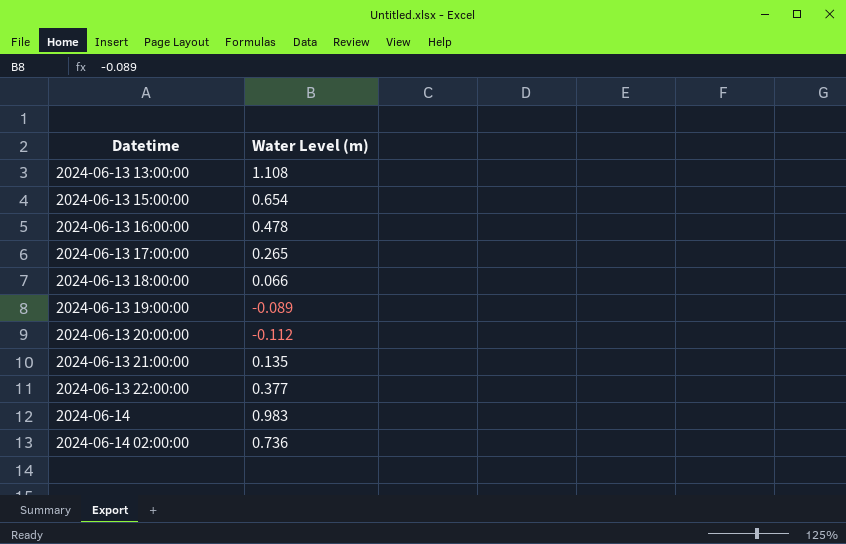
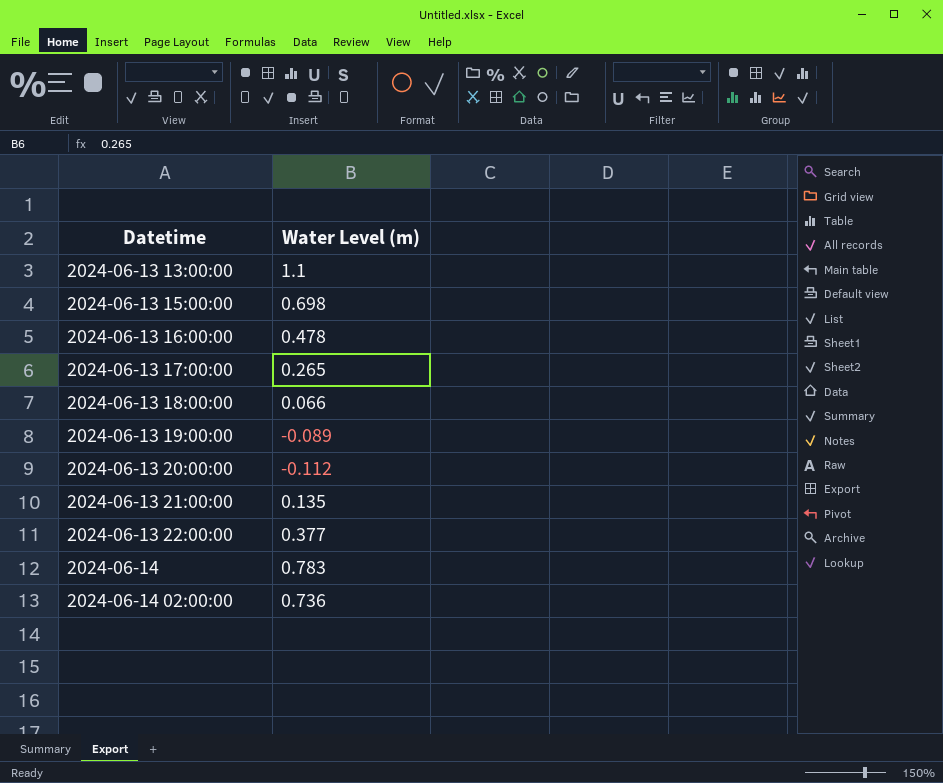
2024-06-13 13:00:00 | Water Level (m): 1.108 -> 1.1
2024-06-13 15:00:00 | Water Level (m): 0.654 -> 0.698
2024-06-14 | Water Level (m): 0.983 -> 0.783

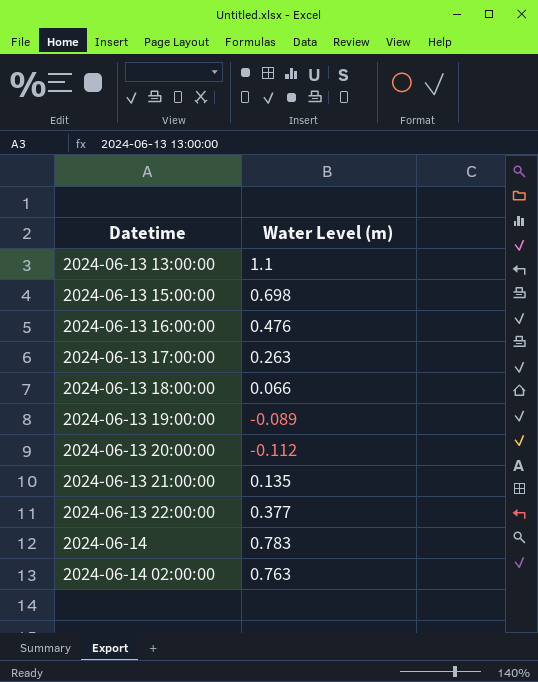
2024-06-13 16:00:00 | Water Level (m): 0.478 -> 0.476
2024-06-13 17:00:00 | Water Level (m): 0.265 -> 0.263
2024-06-14 02:00:00 | Water Level (m): 0.736 -> 0.763

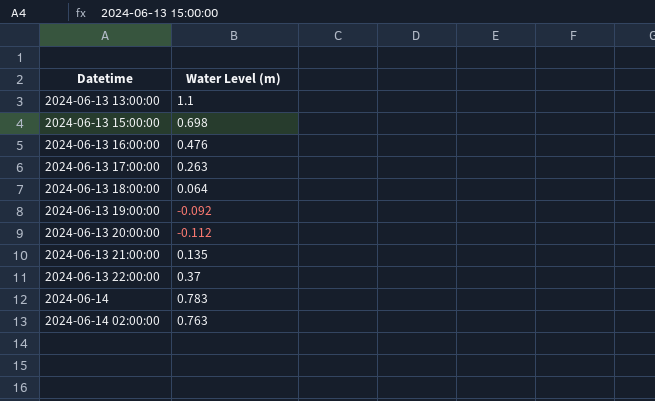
2024-06-13 18:00:00 | Water Level (m): 0.066 -> 0.064
2024-06-13 19:00:00 | Water Level (m): -0.089 -> -0.092
2024-06-13 22:00:00 | Water Level (m): 0.377 -> 0.37

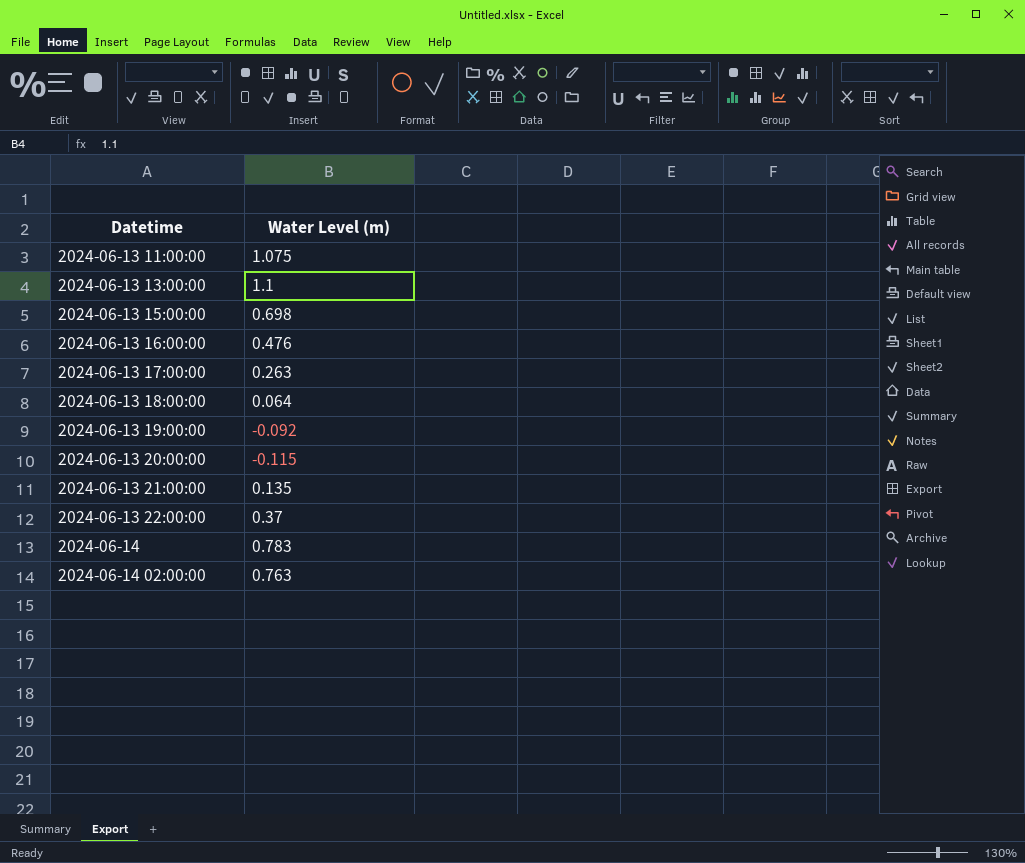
row 2024-06-13 11:00:00: none -> 1.075
2024-06-13 20:00:00 | Water Level (m): -0.112 -> -0.115

